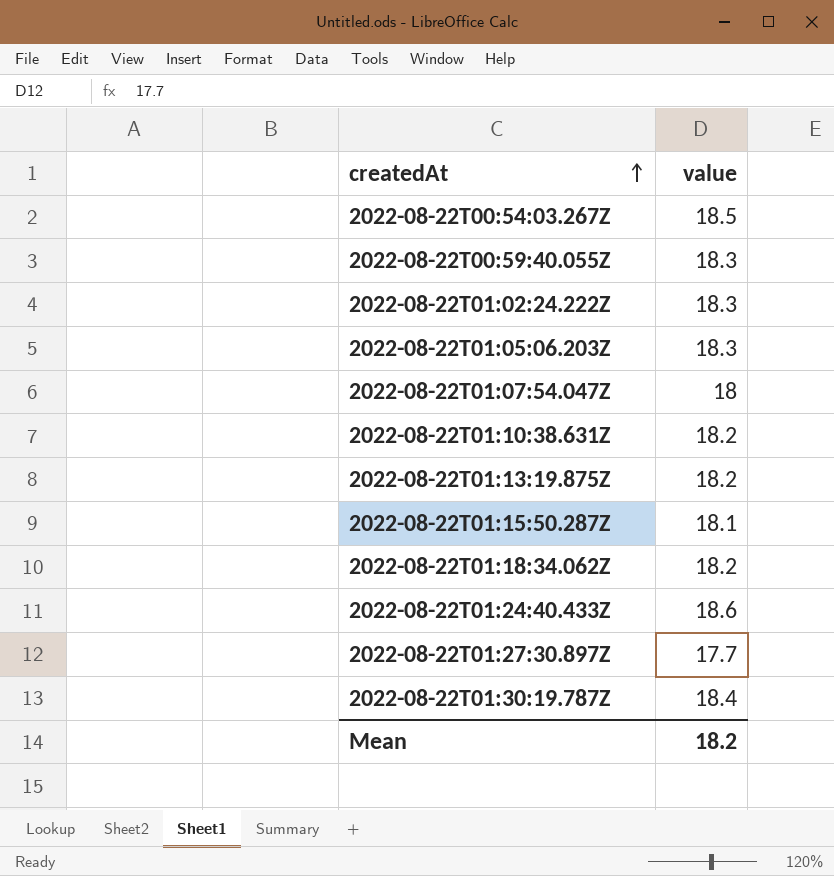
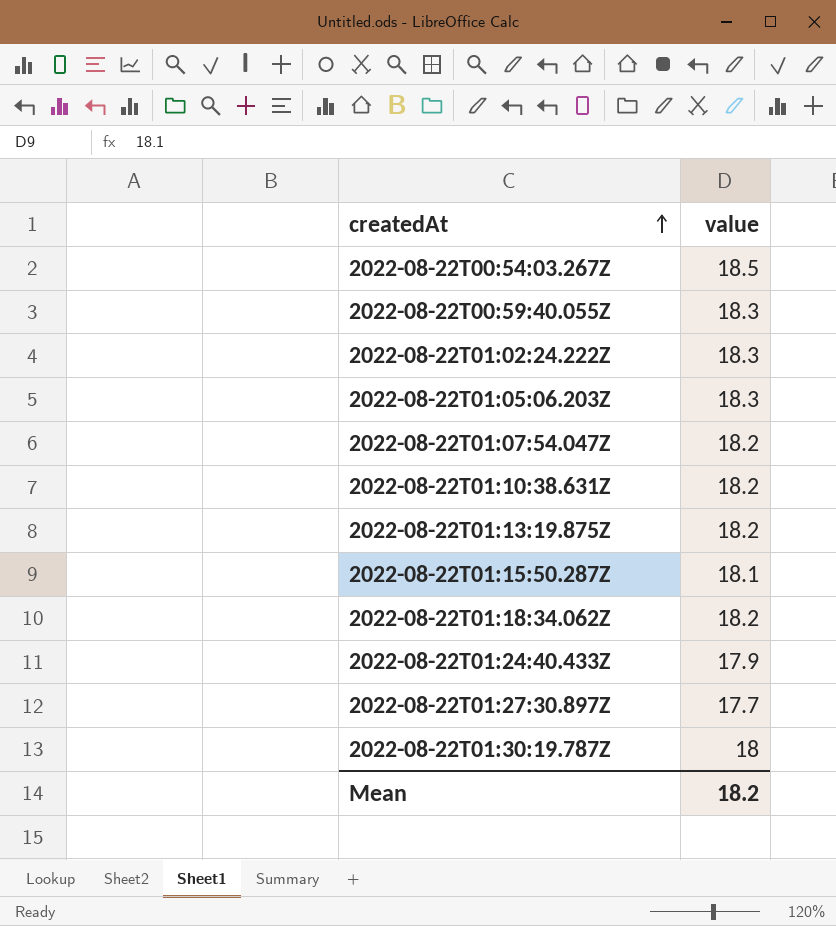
2022-08-22T01:07:54.047Z | value: 18 -> 18.2
2022-08-22T01:24:40.433Z | value: 18.6 -> 17.9
2022-08-22T01:30:19.787Z | value: 18.4 -> 18

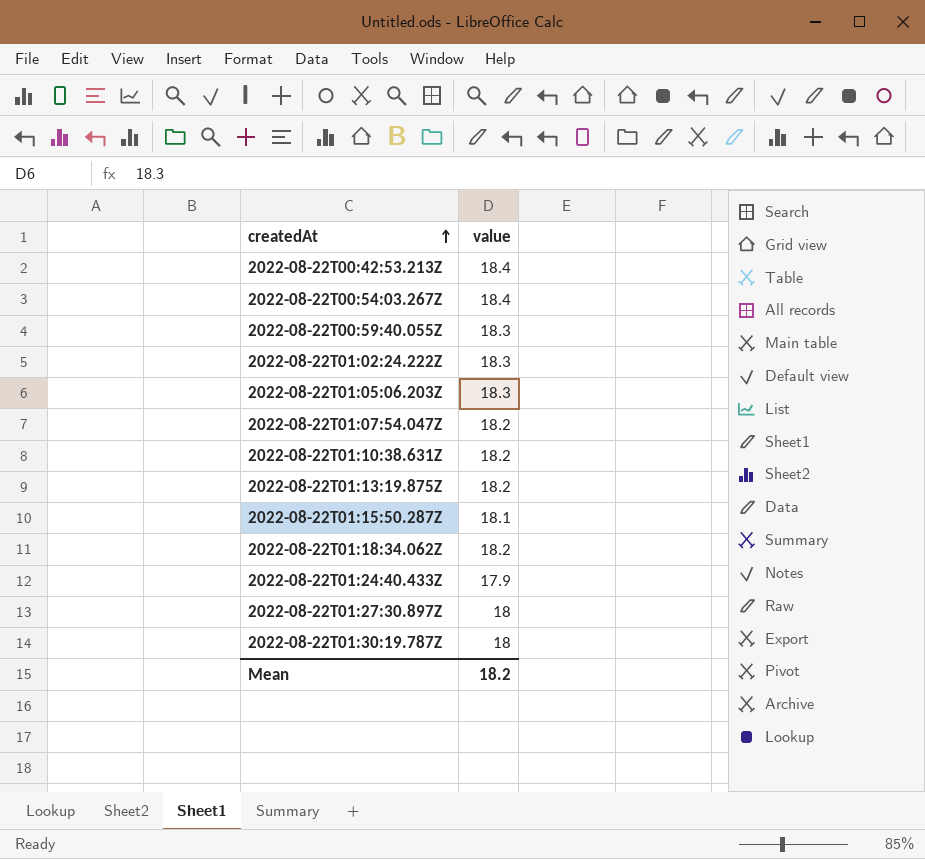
row 2022-08-22T00:42:53.213Z: none -> 18.4
2022-08-22T00:54:03.267Z | value: 18.5 -> 18.4
2022-08-22T01:27:30.897Z | value: 17.7 -> 18

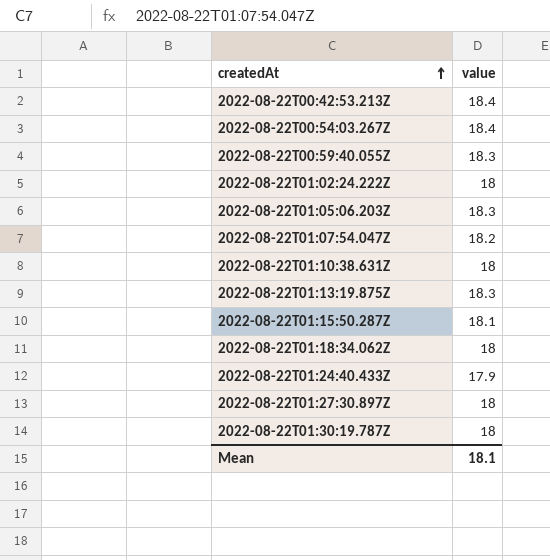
2022-08-22T01:02:24.222Z | value: 18.3 -> 18
2022-08-22T01:10:38.631Z | value: 18.2 -> 18
2022-08-22T01:13:19.875Z | value: 18.2 -> 18.3
2022-08-22T01:18:34.062Z | value: 18.2 -> 18
Mean | value: 18.2 -> 18.1

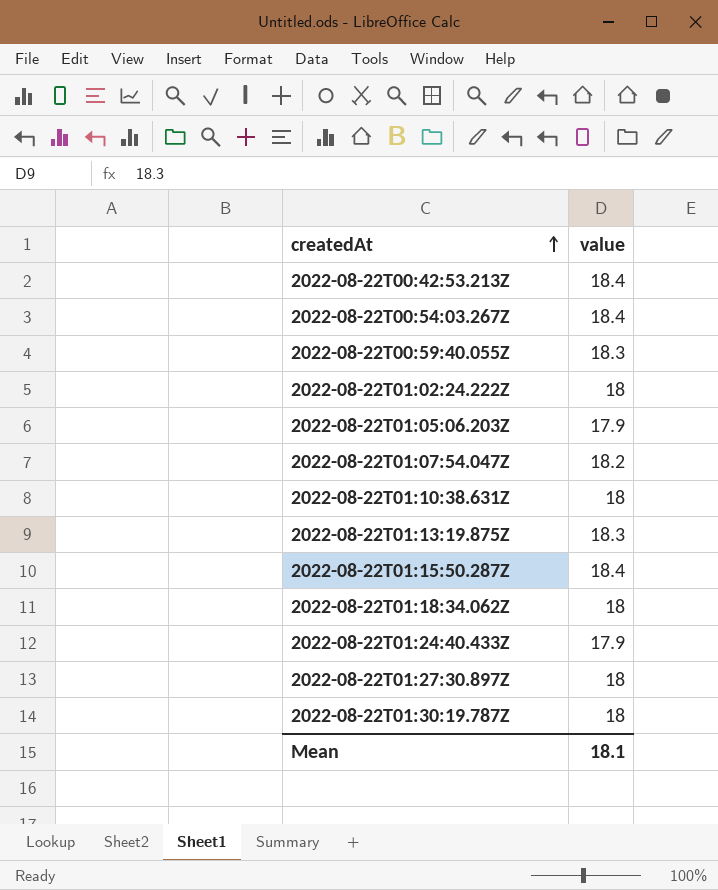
2022-08-22T01:05:06.203Z | value: 18.3 -> 17.9
2022-08-22T01:15:50.287Z | value: 18.1 -> 18.4

